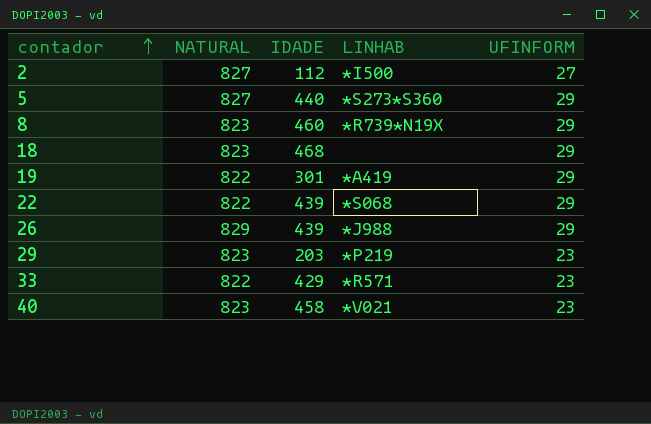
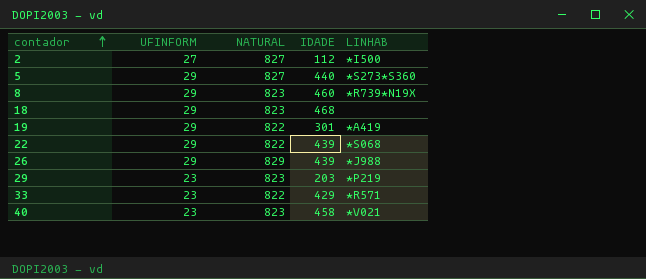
column UFINFORM | position: 5 -> 2

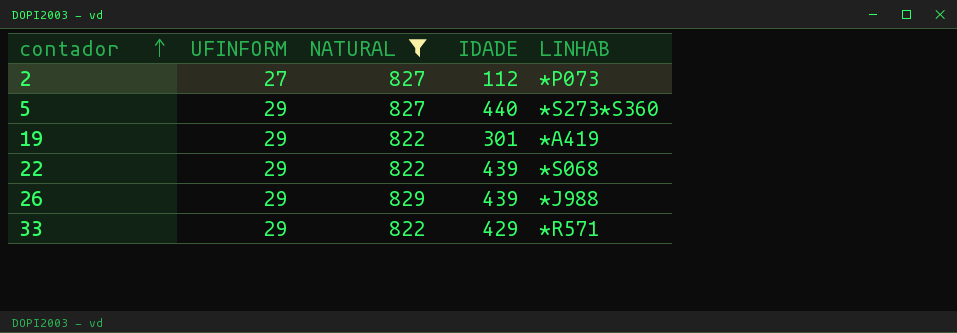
filter: none -> NATURAL != 823
2 | LINHAB: *I500 -> *P073
33 | UFINFORM: 23 -> 29

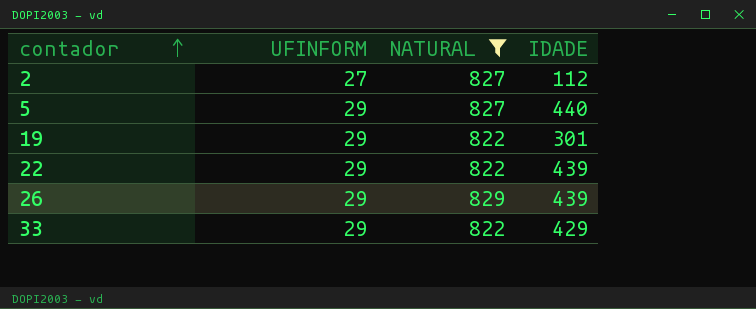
column LINHAB | position: 5 -> none

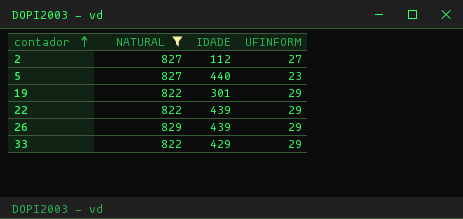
column UFINFORM | position: 2 -> 4
5 | UFINFORM: 29 -> 23

